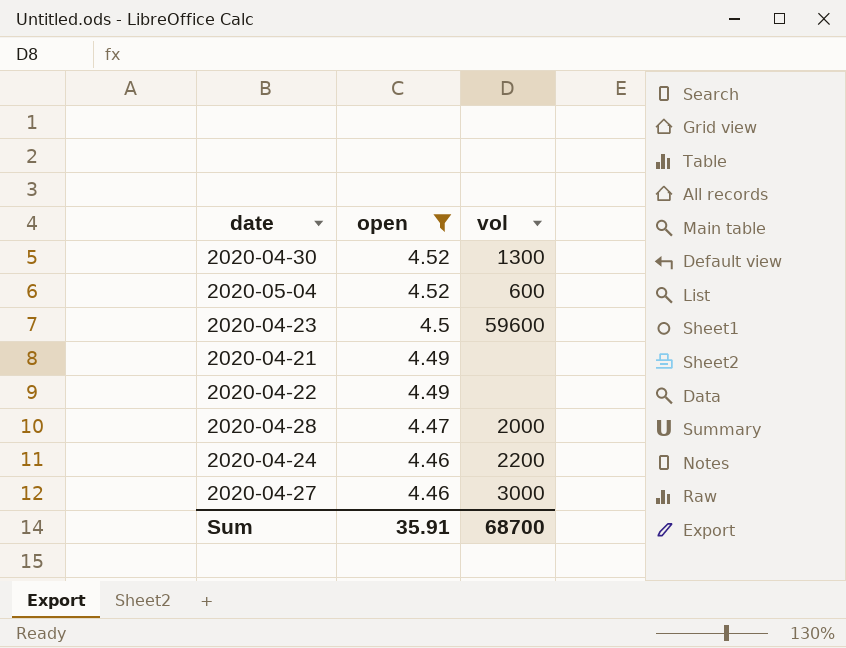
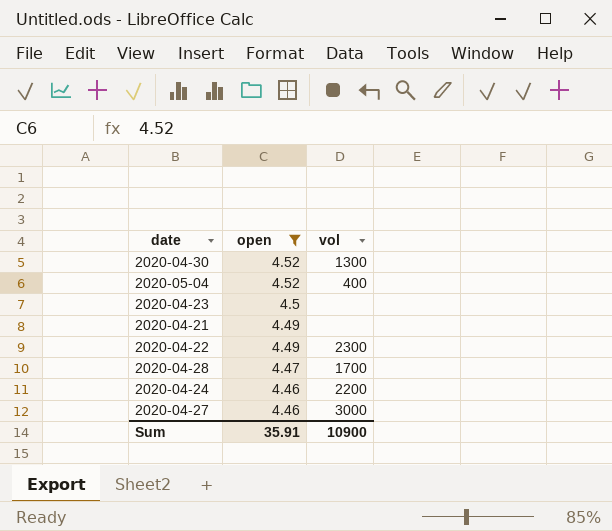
2020-05-04 | vol: 600 -> 400
2020-04-23 | vol: 59600 -> none
2020-04-22 | vol: none -> 2300
2020-04-28 | vol: 2000 -> 1700
Sum | vol: 68700 -> 10900

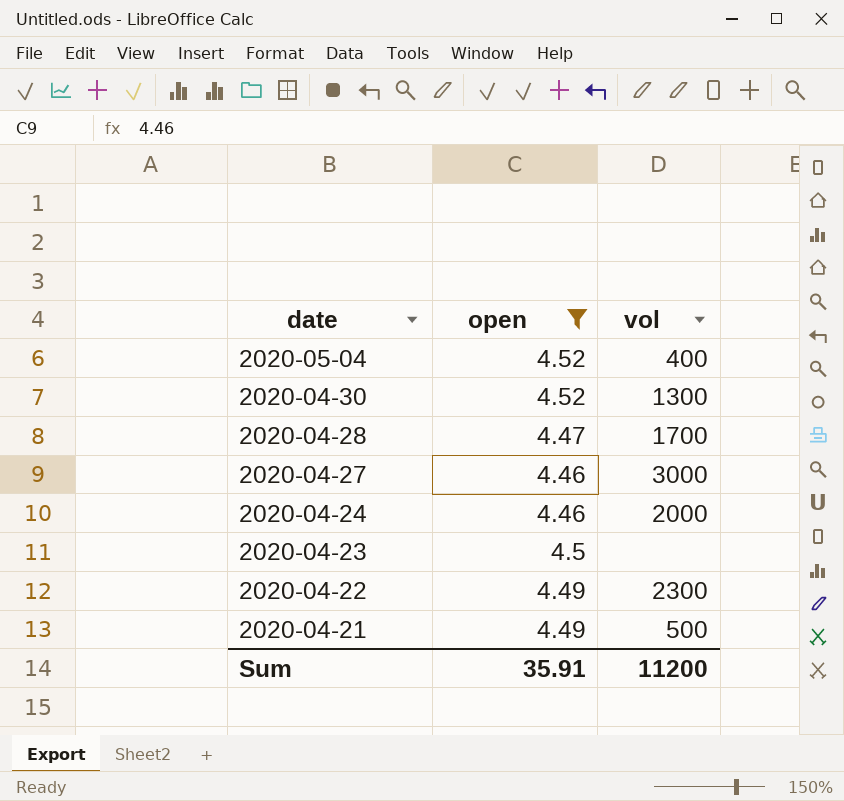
row order: open descending -> date descending
2020-04-24 | vol: 2200 -> 2000
2020-04-21 | vol: none -> 500
Sum | vol: 10900 -> 11200

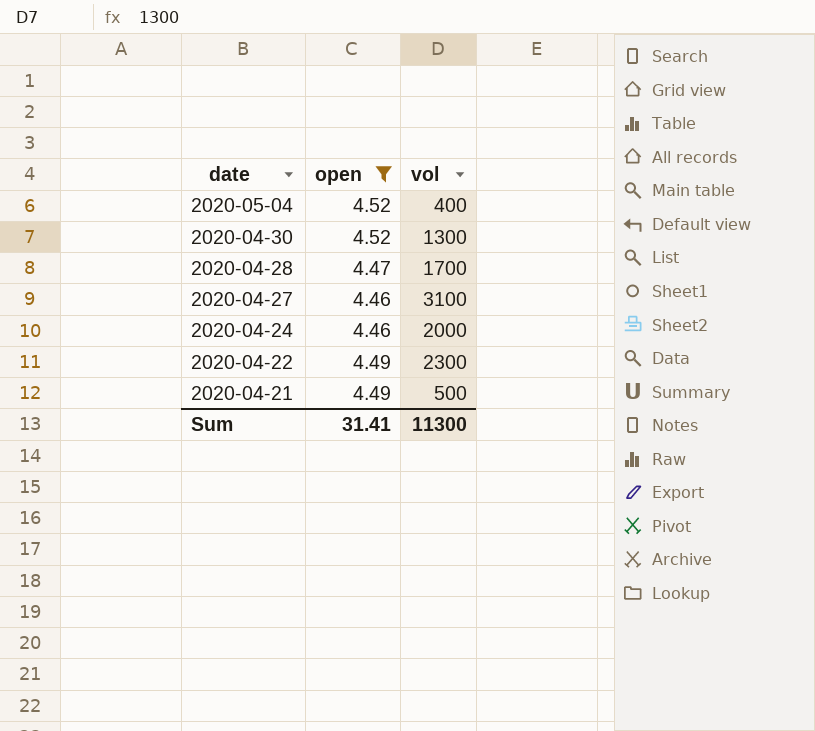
row 2020-04-23: 4.5 | none -> none
2020-04-27 | vol: 3000 -> 3100
Sum | open: 35.91 -> 31.41
Sum | vol: 11200 -> 11300

